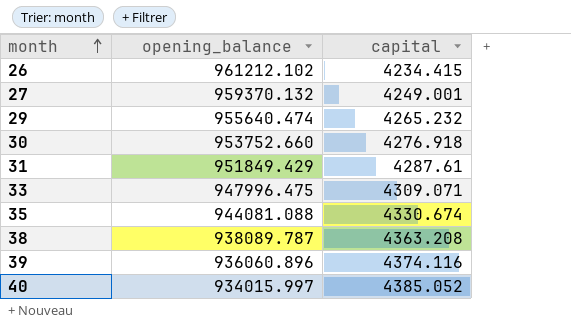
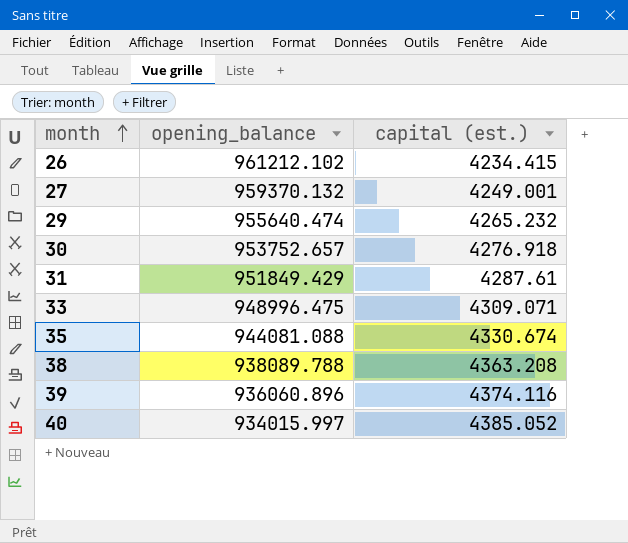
column name: capital -> capital (est.)
30 | opening_balance: 953752.660 -> 953752.657
33 | opening_balance: 947996.475 -> 948996.475
38 | opening_balance: 938089.787 -> 938089.788

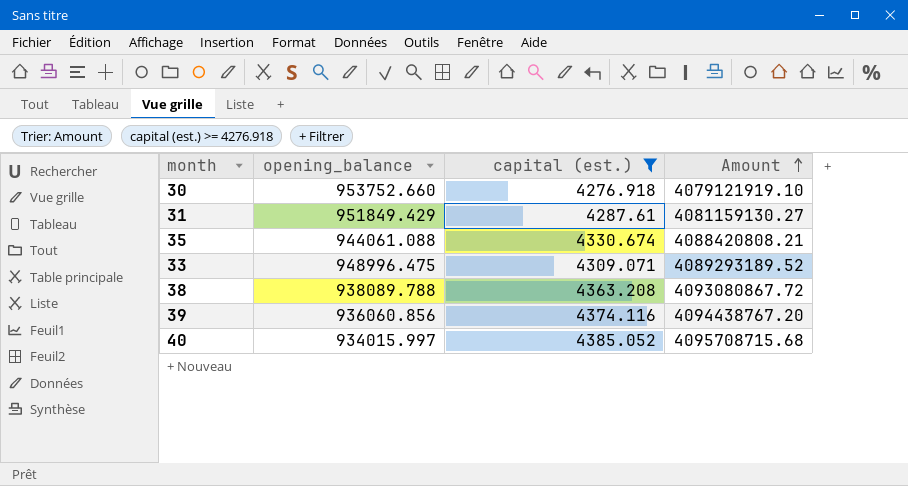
filter: none -> capital (est.) >= 4276.918
row order: month ascending -> Amount ascending
column Amount | formula: none -> [opening_balance] * [capital (est.)]
30 | opening_balance: 953752.657 -> 953752.660
35 | opening_balance: 944081.088 -> 944061.088
39 | opening_balance: 936060.896 -> 936060.856

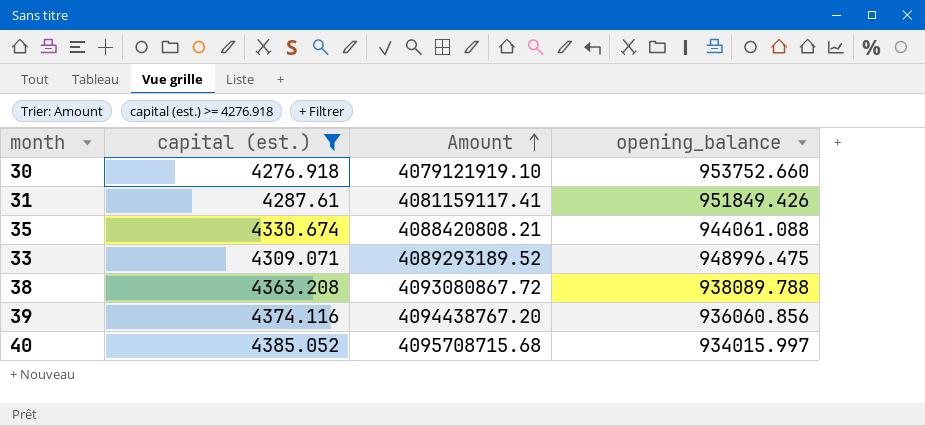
column opening_balance | position: 2 -> 4
31 | Amount: 4081159130.27 -> 4081159117.41
31 | opening_balance: 951849.429 -> 951849.426

